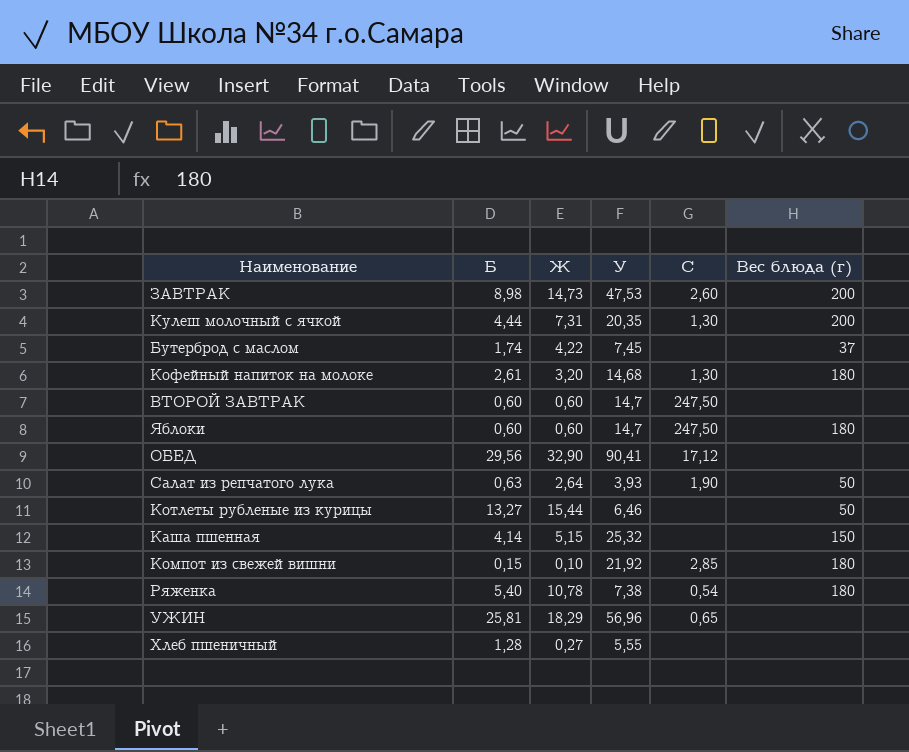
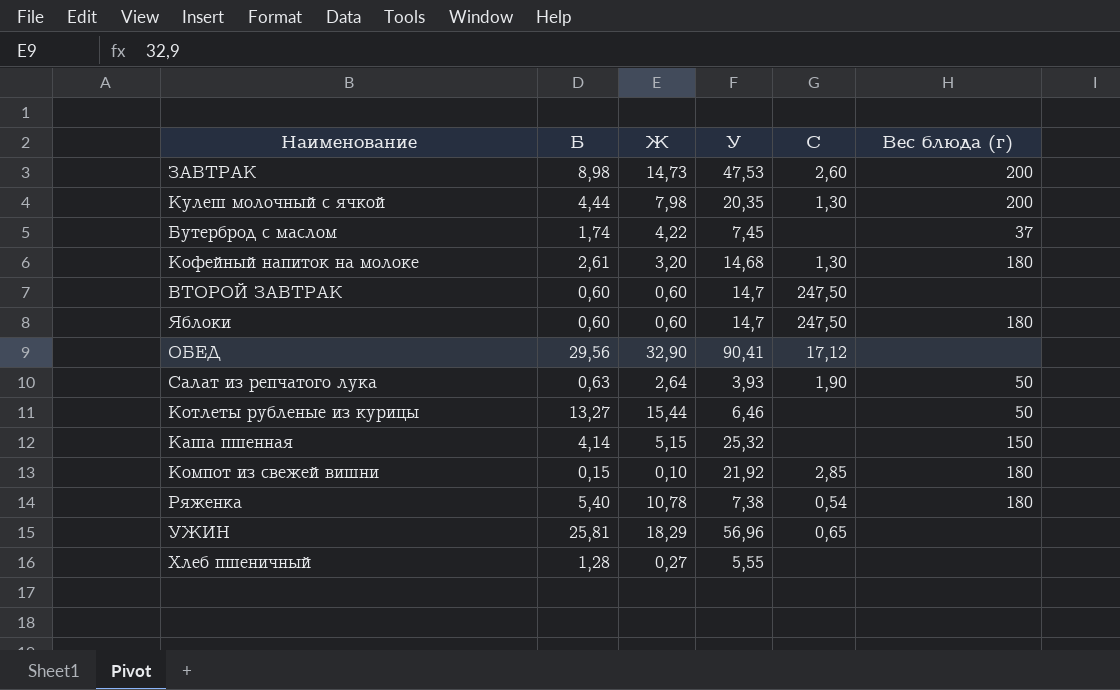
Кулеш молочный с ячкой | Ж: 7,31 -> 7,98

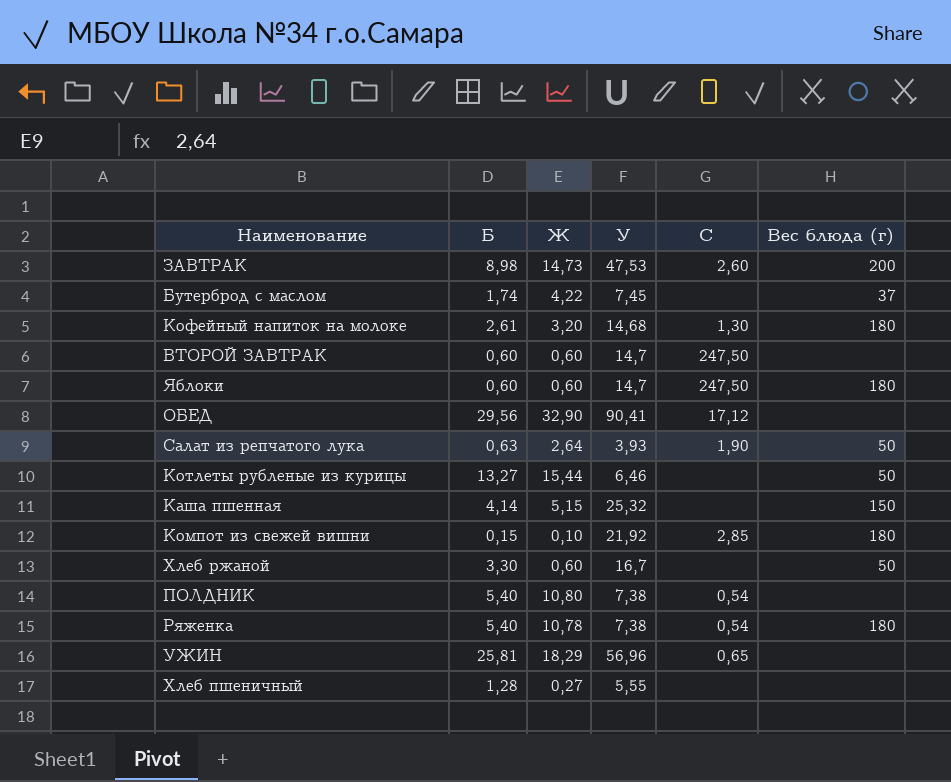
row Кулеш молочный с ячкой: 4,44 | 7,98 | 20,35 | 1,30 | 200 -> none
row Хлеб ржаной: none -> 3,30 | 0,60 | 16,7 | none | 50
row ПОЛДНИК: none -> 5,40 | 10,80 | 7,38 | 0,54 | none

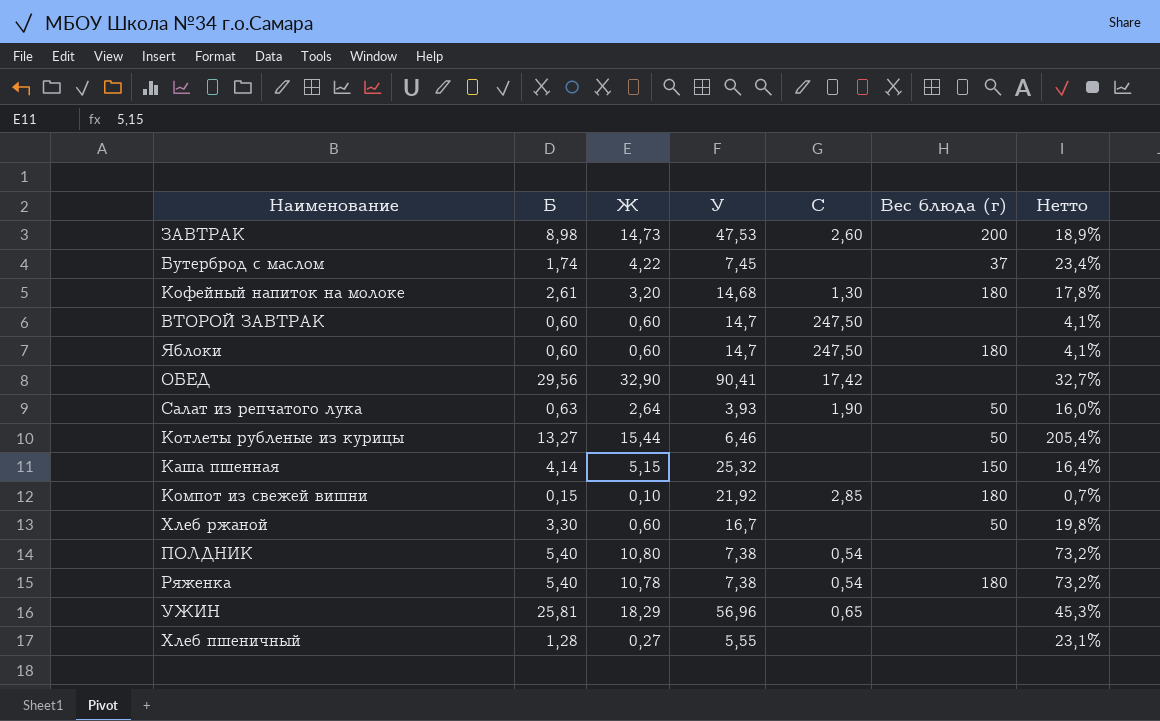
column Нетто | formula: none -> [Б] / [У]
ОБЕД | C: 17,12 -> 17,42

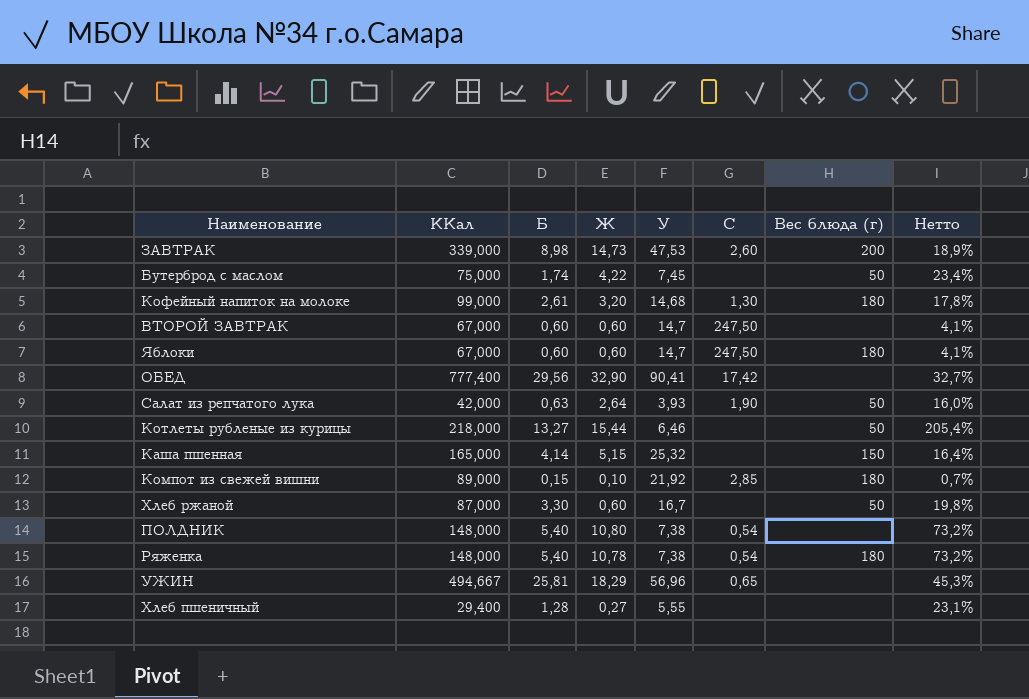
column ККал | position: none -> 2
Бутерброд с маслом | Вес блюда (г): 37 -> 50

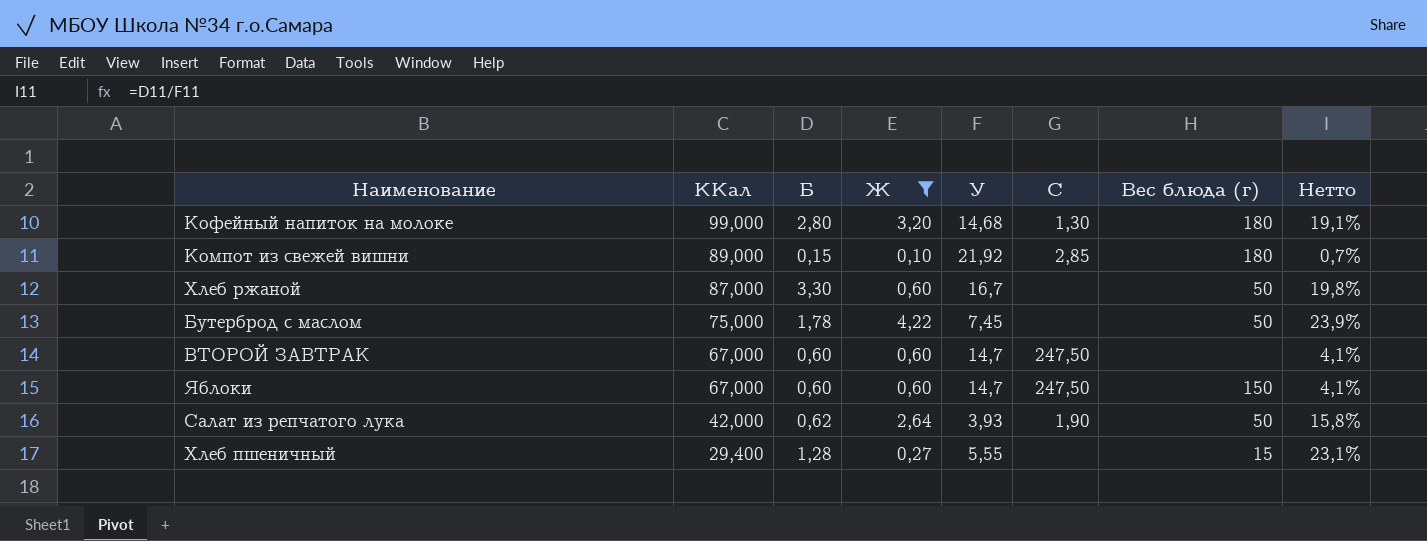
filter: none -> Ж <= 4,22
row order: none -> ККал descending
Кофейный напиток на молоке | Б: 2,61 -> 2,80
Кофейный напиток на молоке | Нетто: 17,8% -> 19,1%
Бутерброд с маслом | Б: 1,74 -> 1,78
Бутерброд с маслом | Нетто: 23,4% -> 23,9%
Яблоки | Вес блюда (г): 180 -> 150
Салат из репчатого лука | Б: 0,63 -> 0,62
Салат из репчатого лука | Нетто: 16,0% -> 15,8%
Хлеб пшеничный | Вес блюда (г): none -> 15

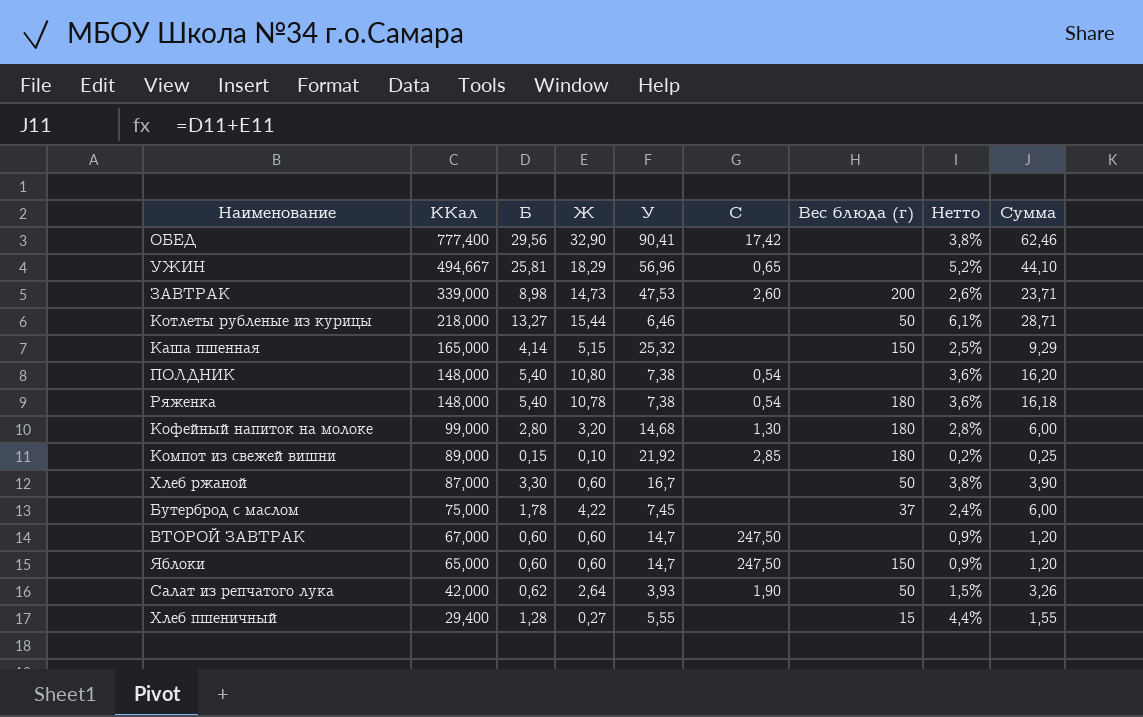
filter: Ж <= 4,22 -> none
column Нетто | formula: [Б] / [У] -> [Б] / [ККал]
column Сумма | formula: none -> [Б] + [Ж]
Бутерброд с маслом | Вес блюда (г): 50 -> 37
Яблоки | ККал: 67,000 -> 65,000

